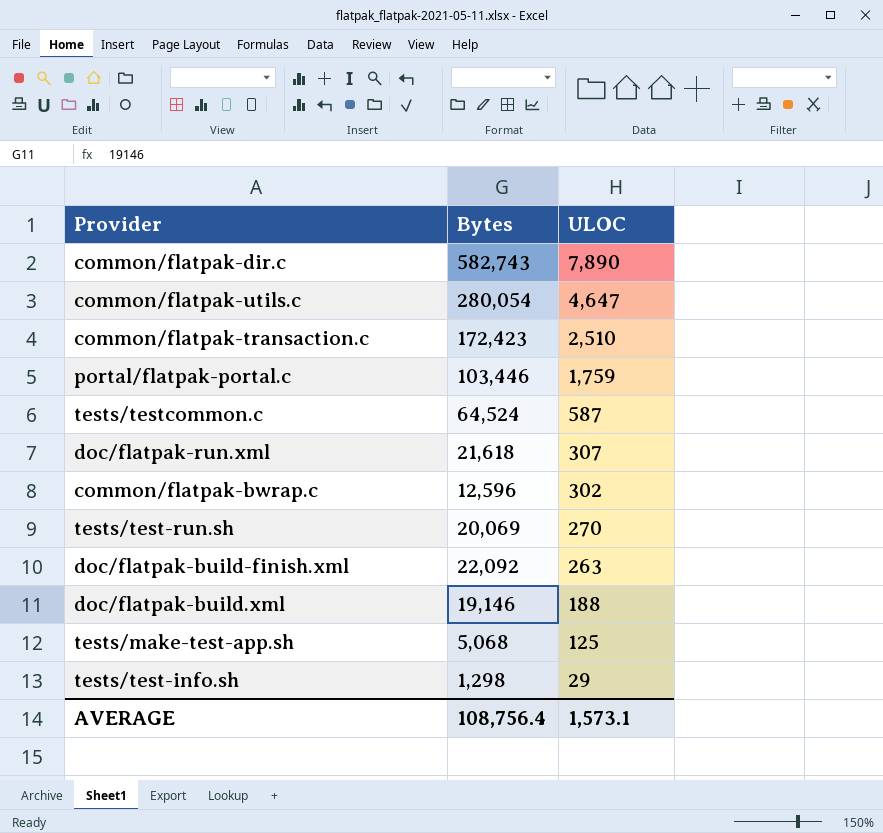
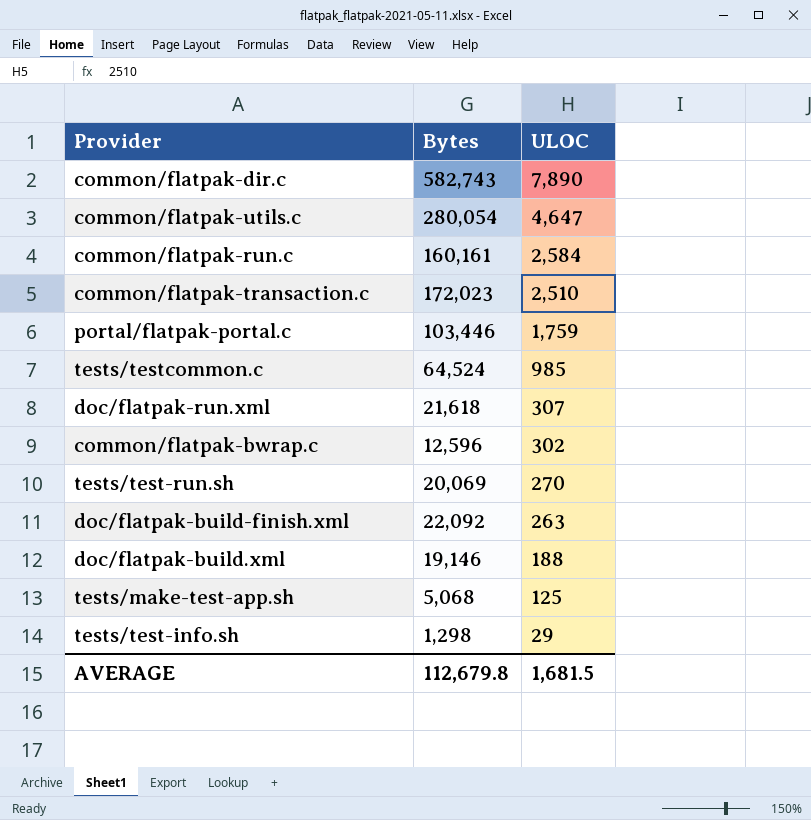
row common/flatpak-run.c: none -> 160,161 | 2,584
common/flatpak-transaction.c | Bytes: 172,423 -> 172,023
tests/testcommon.c | ULOC: 587 -> 985
AVERAGE | Bytes: 108,756.4 -> 112,679.8
AVERAGE | ULOC: 1,573.1 -> 1,681.5

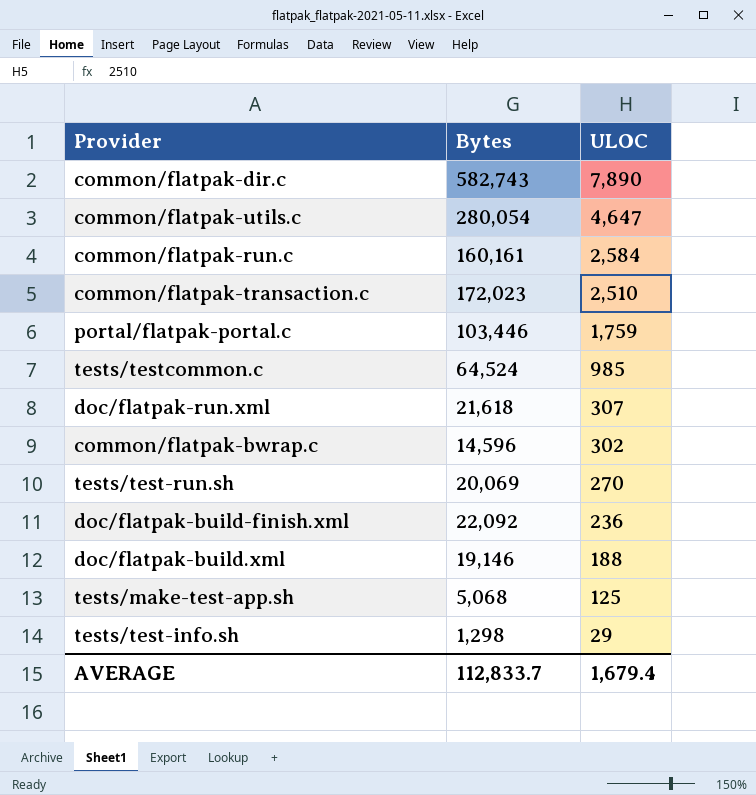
common/flatpak-bwrap.c | Bytes: 12,596 -> 14,596
doc/flatpak-build-finish.xml | ULOC: 263 -> 236
AVERAGE | Bytes: 112,679.8 -> 112,833.7
AVERAGE | ULOC: 1,681.5 -> 1,679.4

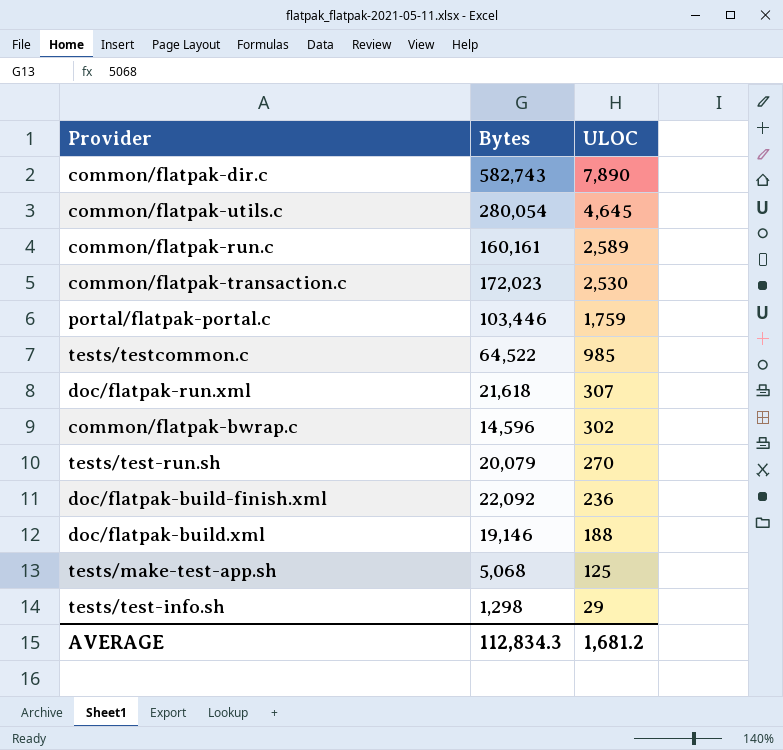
common/flatpak-utils.c | ULOC: 4,647 -> 4,645
common/flatpak-run.c | ULOC: 2,584 -> 2,589
common/flatpak-transaction.c | ULOC: 2,510 -> 2,530
tests/testcommon.c | Bytes: 64,524 -> 64,522
tests/test-run.sh | Bytes: 20,069 -> 20,079
AVERAGE | Bytes: 112,833.7 -> 112,834.3
AVERAGE | ULOC: 1,679.4 -> 1,681.2

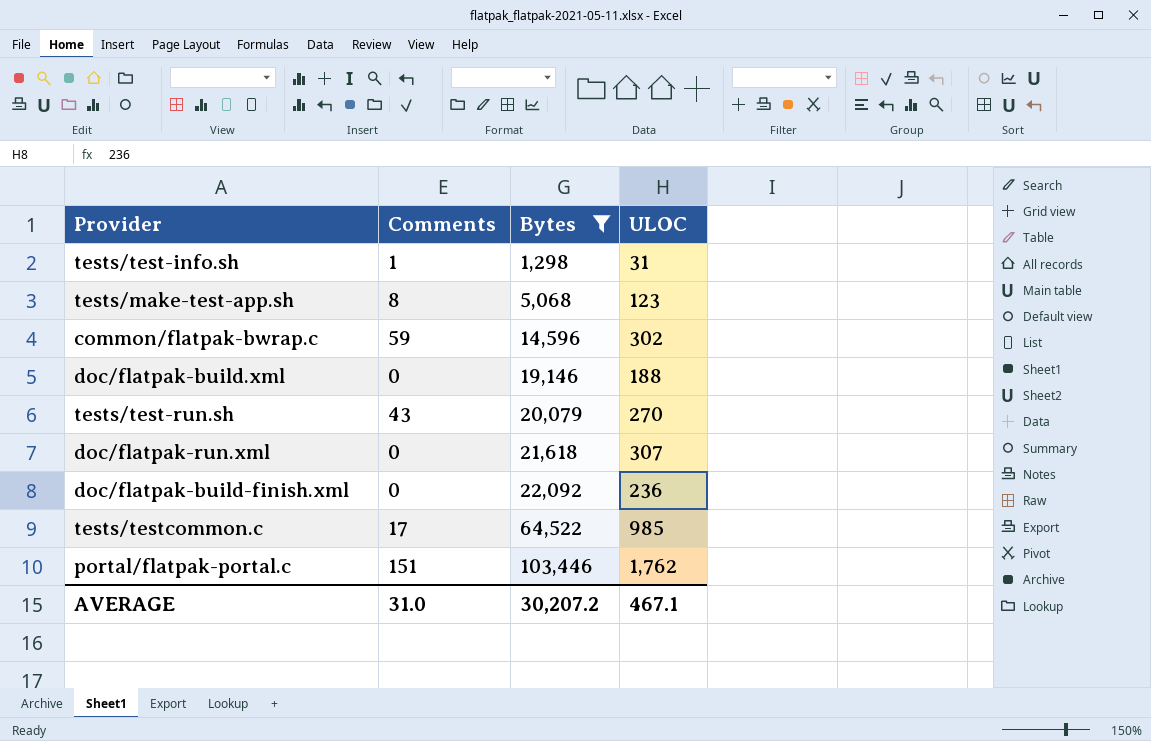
filter: none -> Bytes <= 103,446
row order: ULOC descending -> Bytes ascending
column Comments | position: none -> 2
tests/test-info.sh | ULOC: 29 -> 31
tests/make-test-app.sh | ULOC: 125 -> 123
portal/flatpak-portal.c | ULOC: 1,759 -> 1,762
AVERAGE | Bytes: 112,834.3 -> 30,207.2
AVERAGE | ULOC: 1,681.2 -> 467.1

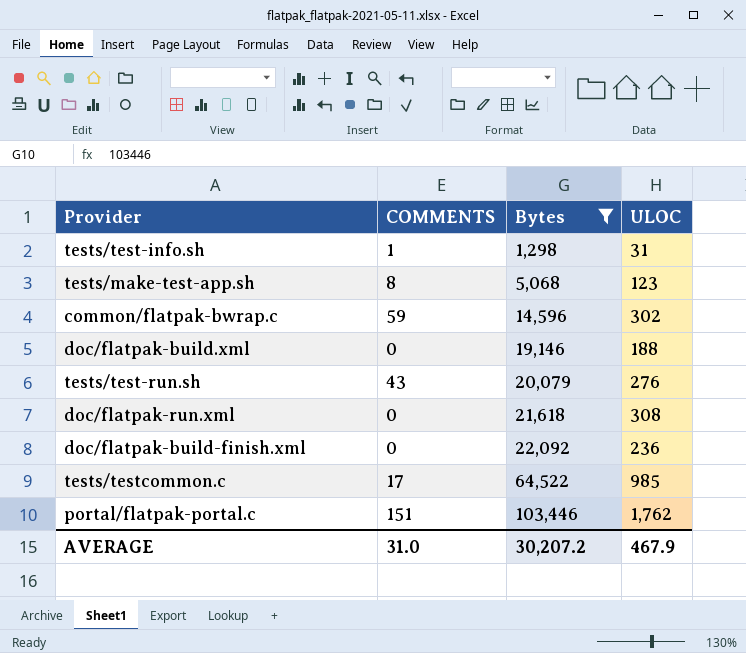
column name: Comments -> COMMENTS
tests/test-run.sh | ULOC: 270 -> 276
doc/flatpak-run.xml | ULOC: 307 -> 308
AVERAGE | ULOC: 467.1 -> 467.9

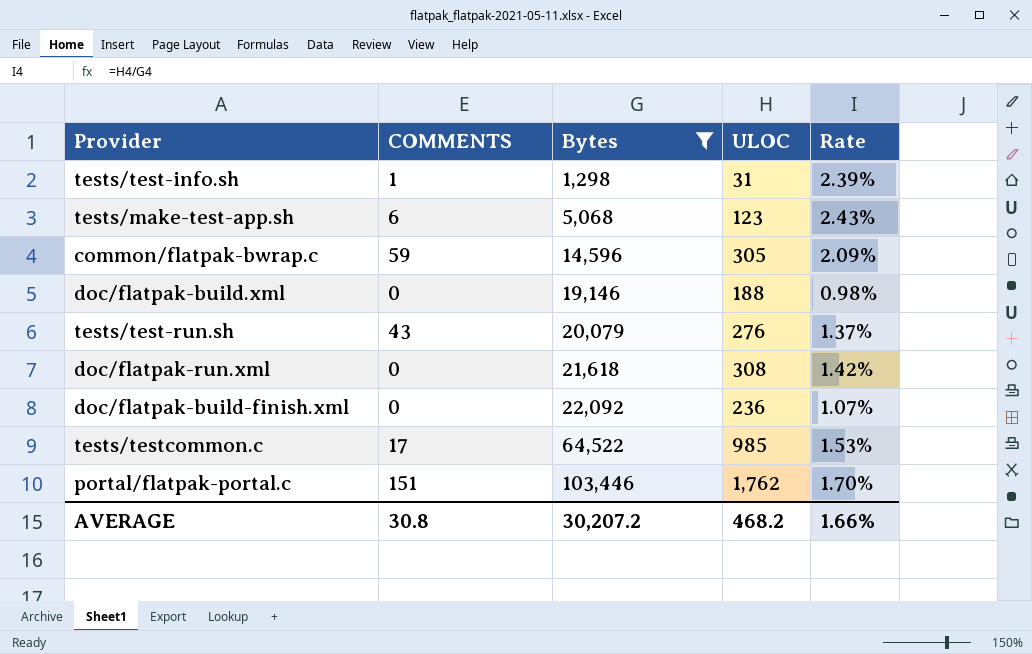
column Rate | formula: none -> [ULOC] / [Bytes]
tests/make-test-app.sh | COMMENTS: 8 -> 6
common/flatpak-bwrap.c | ULOC: 302 -> 305
AVERAGE | COMMENTS: 31.0 -> 30.8
AVERAGE | ULOC: 467.9 -> 468.2

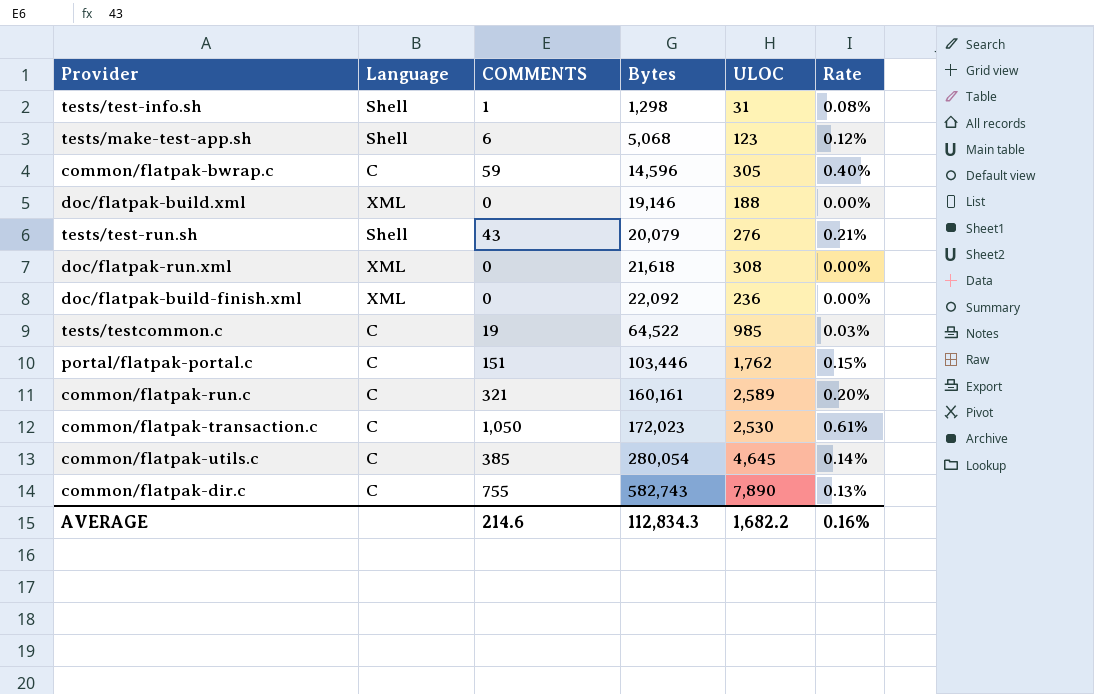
filter: Bytes <= 103,446 -> none
column Language | position: none -> 2
column Rate | formula: [ULOC] / [Bytes] -> [COMMENTS] / [Bytes]
tests/testcommon.c | COMMENTS: 17 -> 19
AVERAGE | COMMENTS: 30.8 -> 214.6
AVERAGE | Bytes: 30,207.2 -> 112,834.3
AVERAGE | ULOC: 468.2 -> 1,682.2
AVERAGE | Rate: 1.66% -> 0.16%

